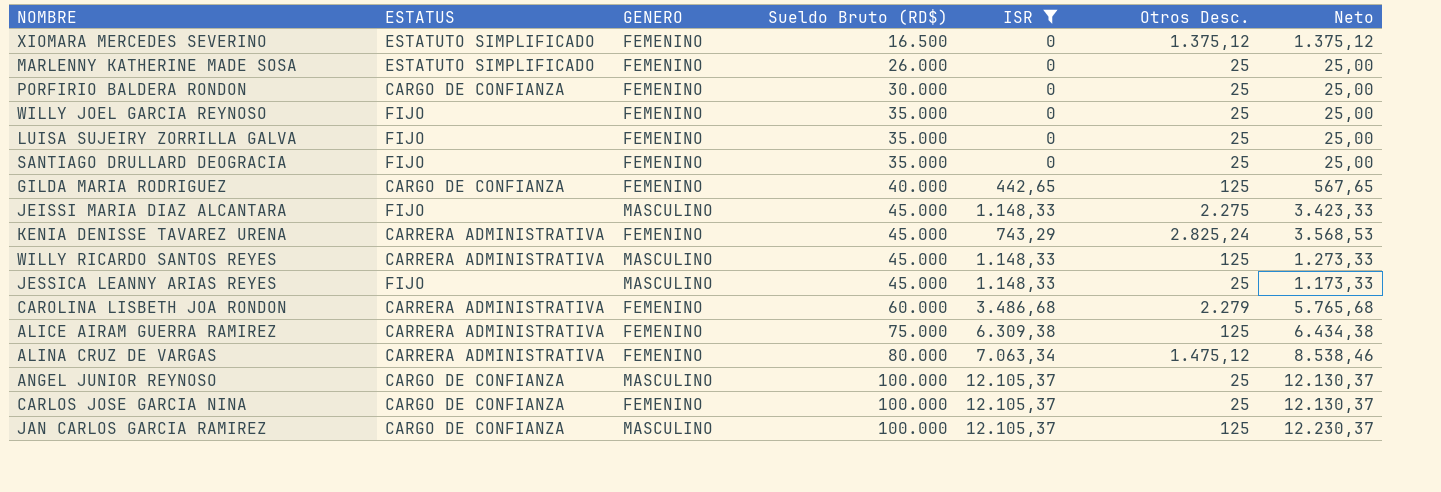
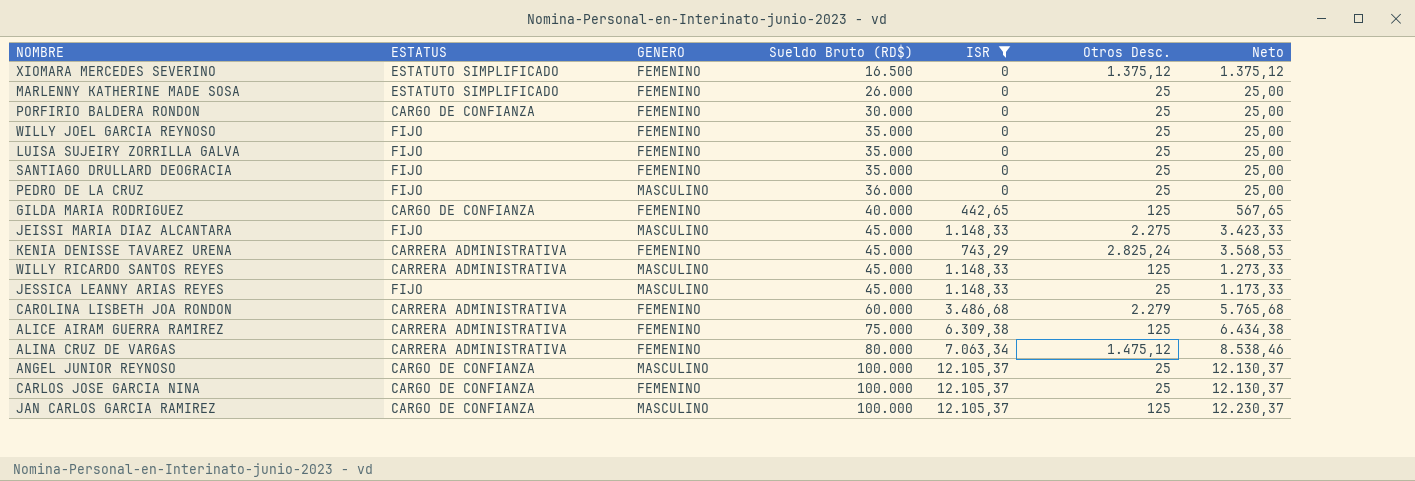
row PEDRO DE LA CRUZ: none -> FIJO | MASCULINO | 36.000 | 0 | 25 | 25,00

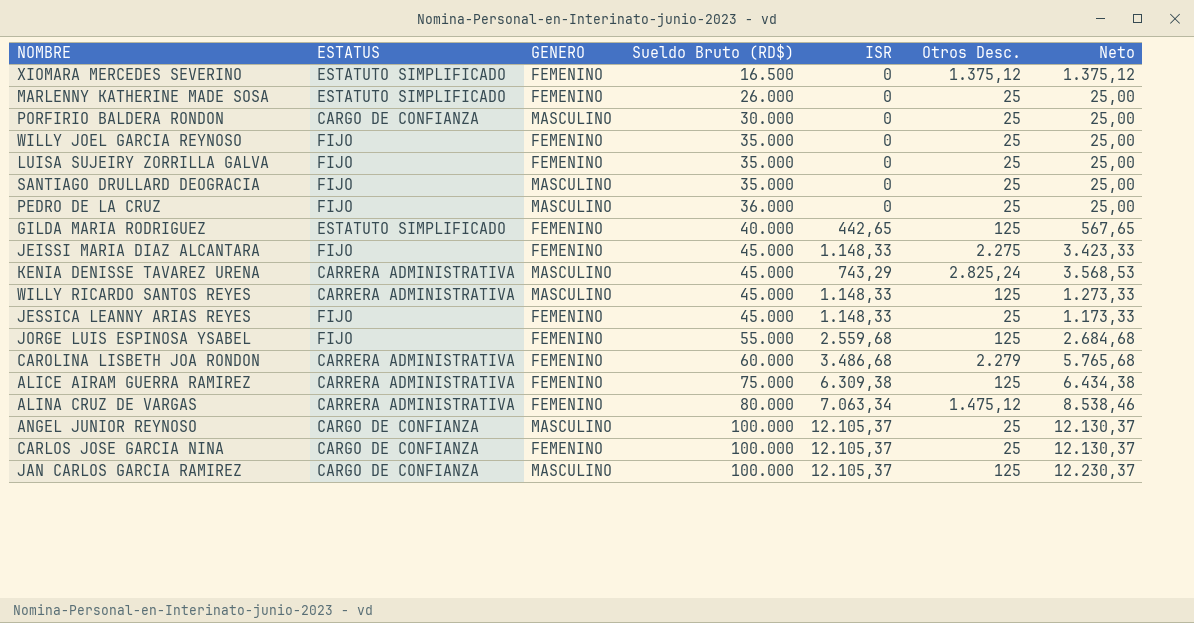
filter: ISR != 2.559,68 -> none
PORFIRIO BALDERA RONDON | GENERO: FEMENINO -> MASCULINO
SANTIAGO DRULLARD DEOGRACIA | GENERO: FEMENINO -> MASCULINO
GILDA MARIA RODRIGUEZ | ESTATUS: CARGO DE CONFIANZA -> ESTATUTO SIMPLIFICADO
JEISSI MARIA DIAZ ALCANTARA | GENERO: MASCULINO -> FEMENINO
KENIA DENISSE TAVAREZ URENA | GENERO: FEMENINO -> MASCULINO
JESSICA LEANNY ARIAS REYES | GENERO: MASCULINO -> FEMENINO

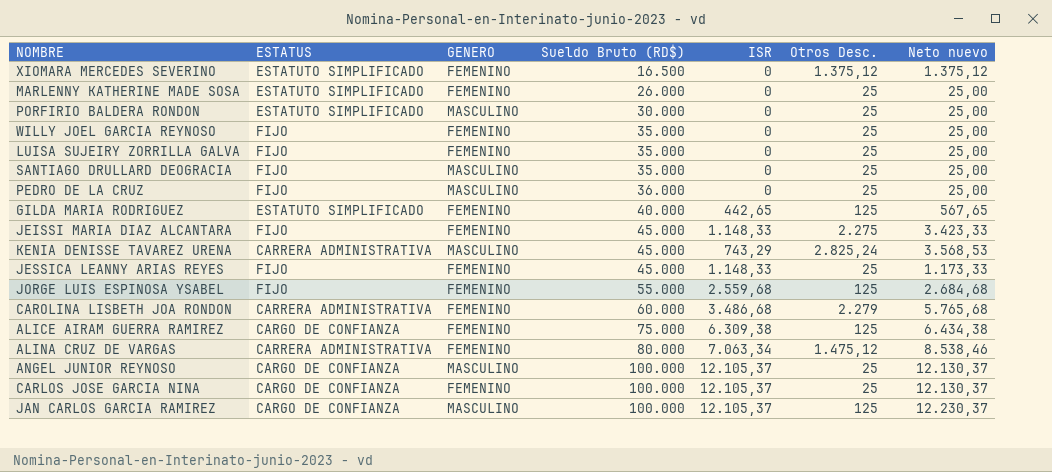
column name: Neto -> Neto nuevo
row WILLY RICARDO SANTOS REYES: CARRERA ADMINISTRATIVA | MASCULINO | 45.000 | 1.148,33 | 125 | 1.273,33 -> none
PORFIRIO BALDERA RONDON | ESTATUS: CARGO DE CONFIANZA -> ESTATUTO SIMPLIFICADO
ALICE AIRAM GUERRA RAMIREZ | ESTATUS: CARRERA ADMINISTRATIVA -> CARGO DE CONFIANZA

